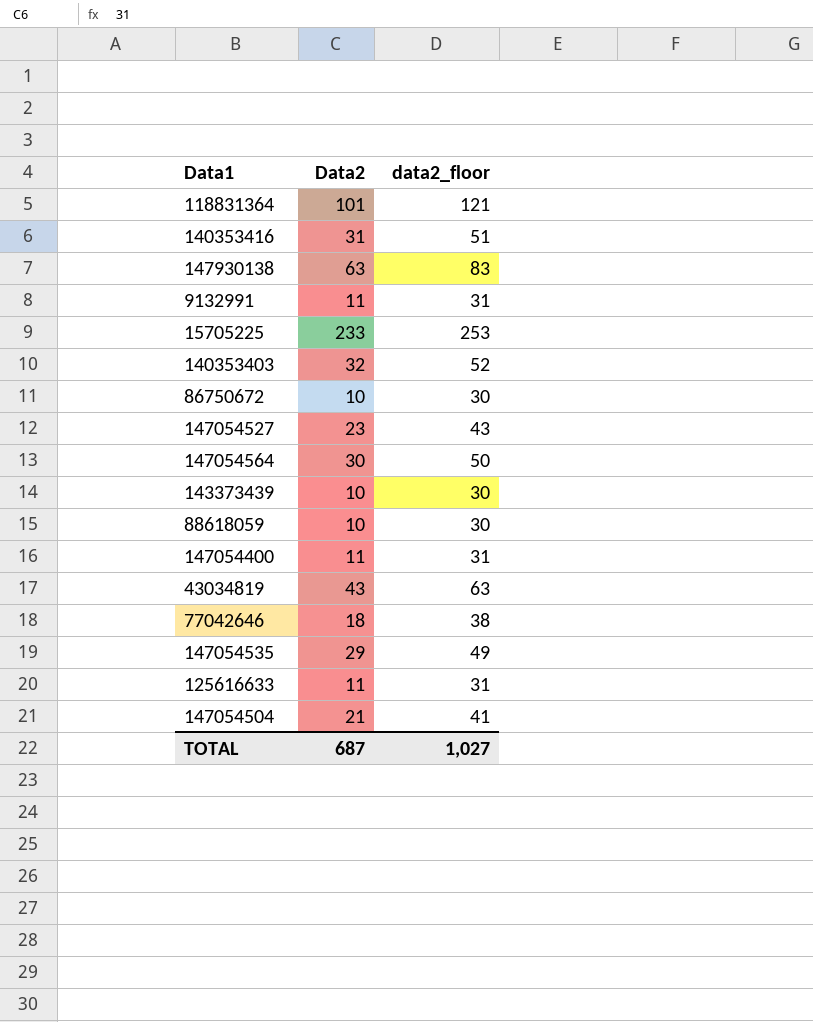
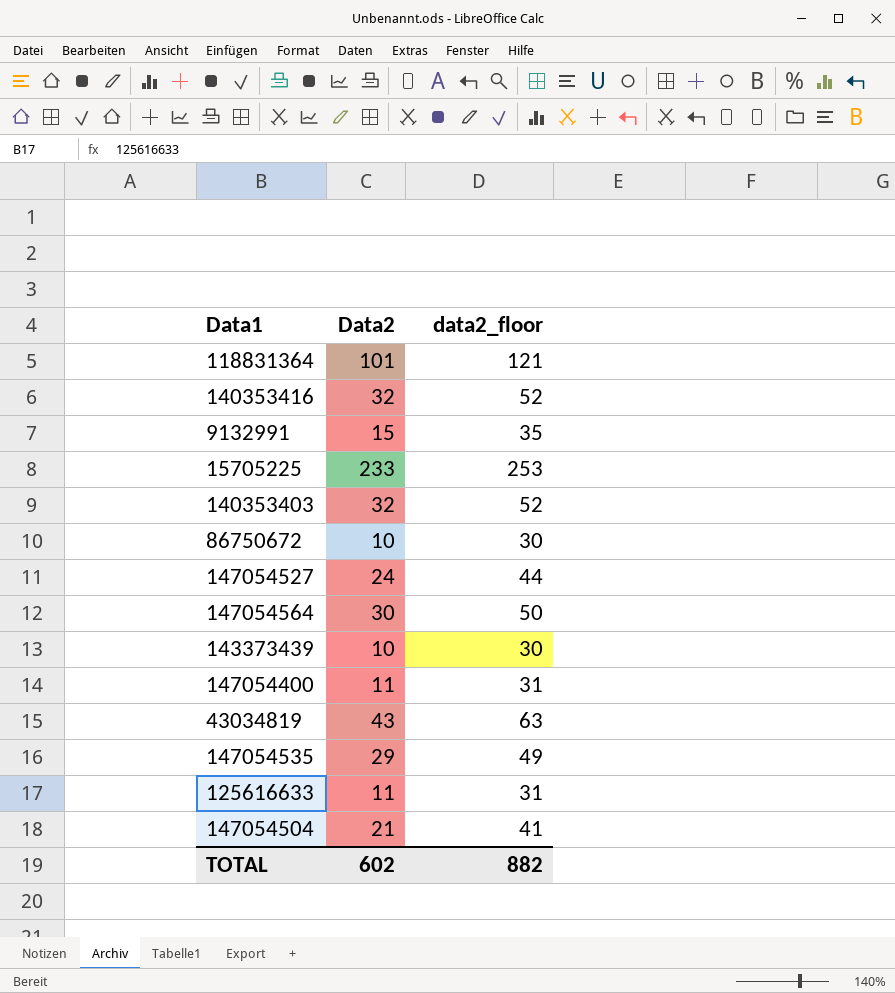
row 147930138: 63 | 83 -> none
row 88618059: 10 | 30 -> none
row 77042646: 18 | 38 -> none
140353416 | Data2: 31 -> 32
140353416 | data2_floor: 51 -> 52
9132991 | Data2: 11 -> 15
9132991 | data2_floor: 31 -> 35
147054527 | Data2: 23 -> 24
147054527 | data2_floor: 43 -> 44
TOTAL | Data2: 687 -> 602
TOTAL | data2_floor: 1,027 -> 882

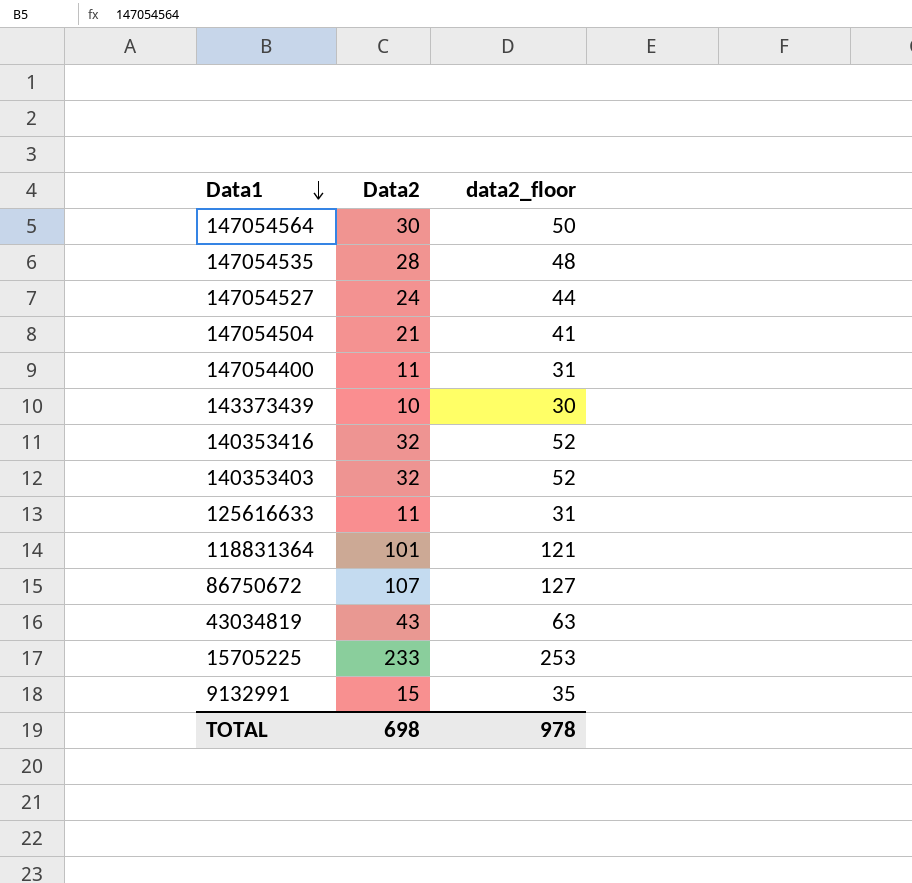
row order: none -> Data1 descending
147054535 | Data2: 29 -> 28
147054535 | data2_floor: 49 -> 48
86750672 | Data2: 10 -> 107
86750672 | data2_floor: 30 -> 127
TOTAL | Data2: 602 -> 698
TOTAL | data2_floor: 882 -> 978

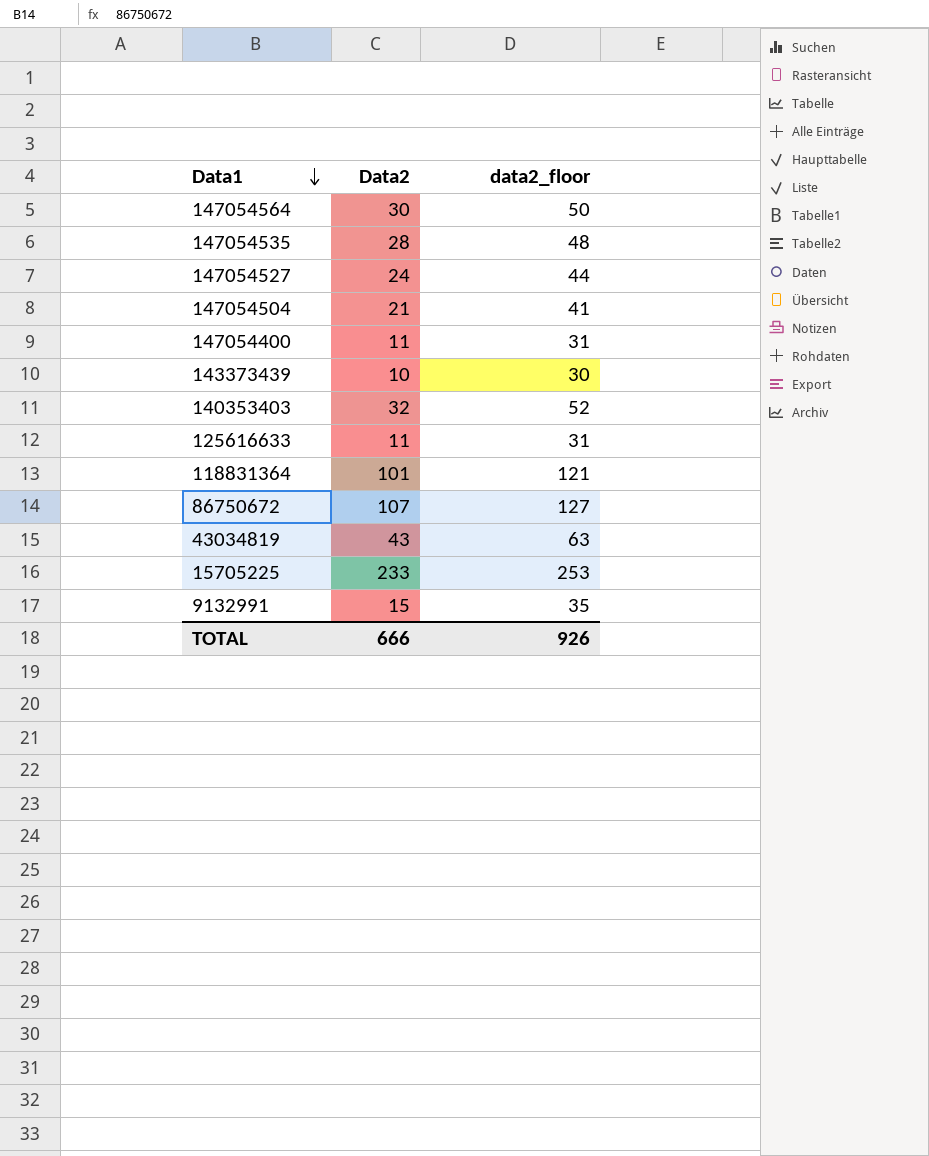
row 140353416: 32 | 52 -> none
TOTAL | Data2: 698 -> 666
TOTAL | data2_floor: 978 -> 926

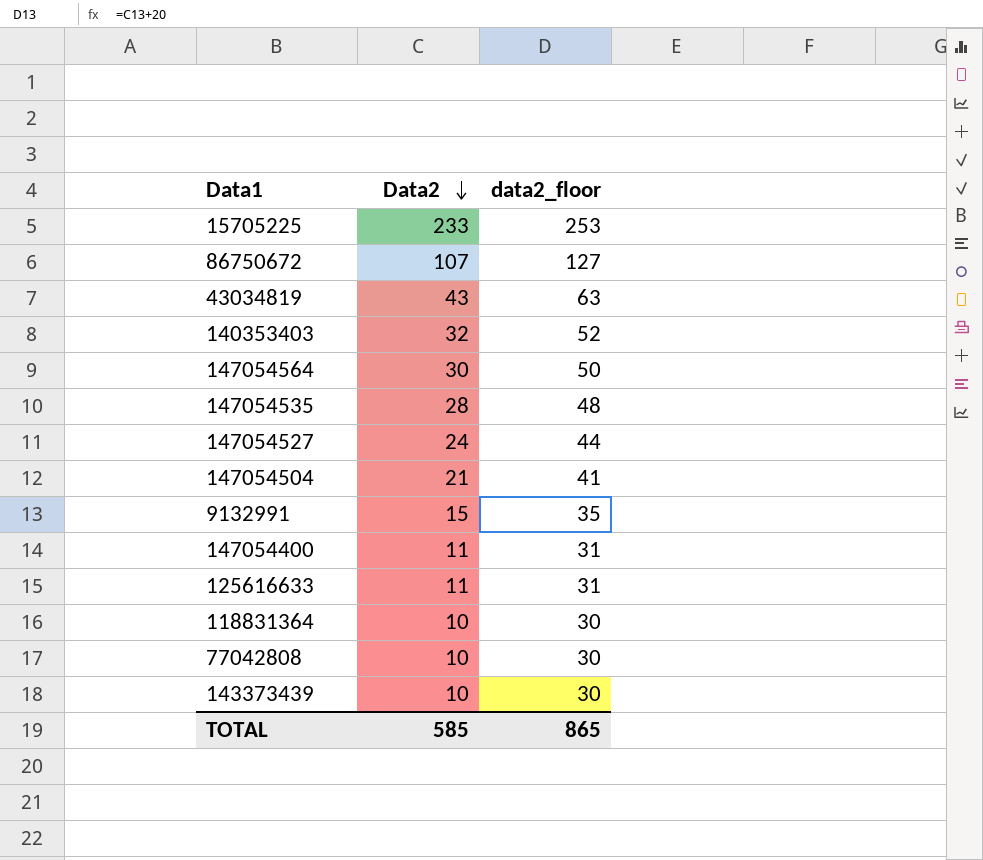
row order: Data1 descending -> Data2 descending
118831364 | Data2: 101 -> 10
118831364 | data2_floor: 121 -> 30
row 77042808: none -> 10 | 30
TOTAL | Data2: 666 -> 585
TOTAL | data2_floor: 926 -> 865

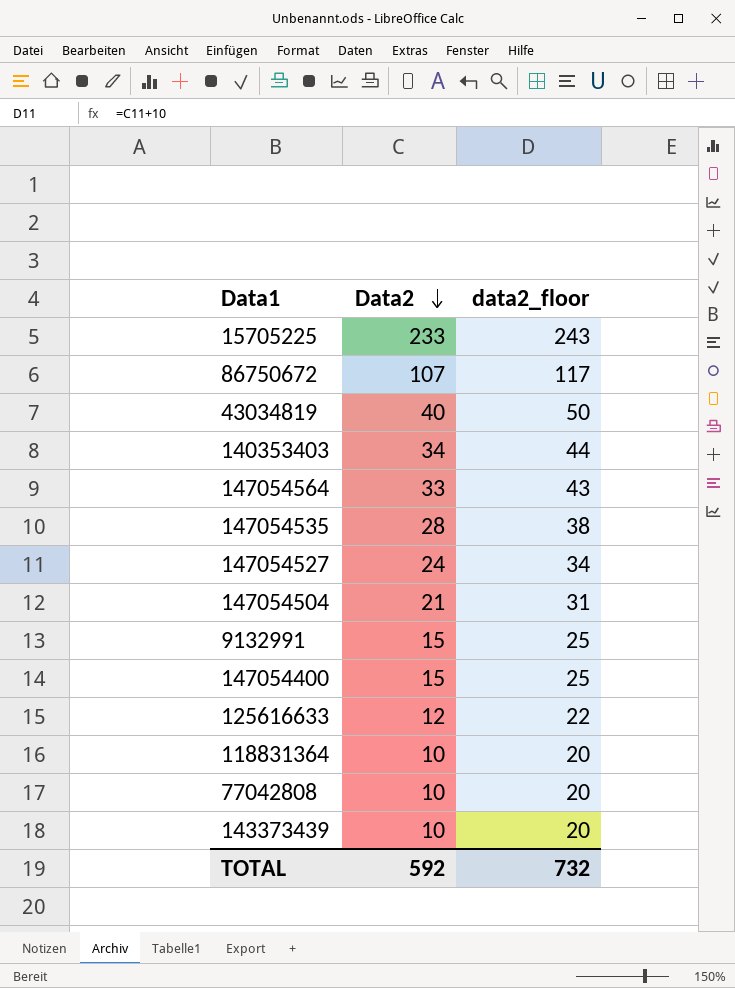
column data2_floor | formula: [Data2] + 20 -> [Data2] + 10
43034819 | Data2: 43 -> 40
140353403 | Data2: 32 -> 34
147054564 | Data2: 30 -> 33
147054400 | Data2: 11 -> 15
125616633 | Data2: 11 -> 12
TOTAL | Data2: 585 -> 592
TOTAL | data2_floor: 865 -> 732

